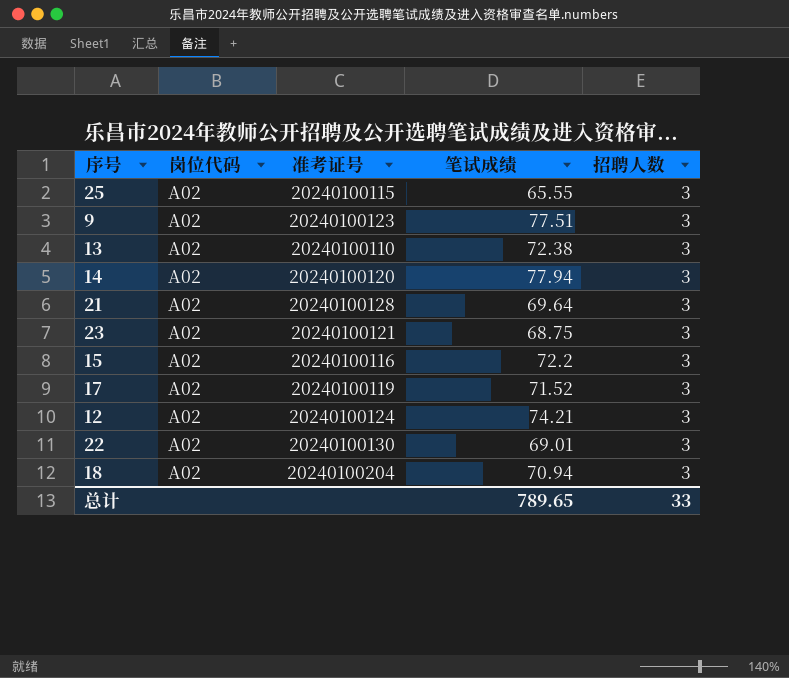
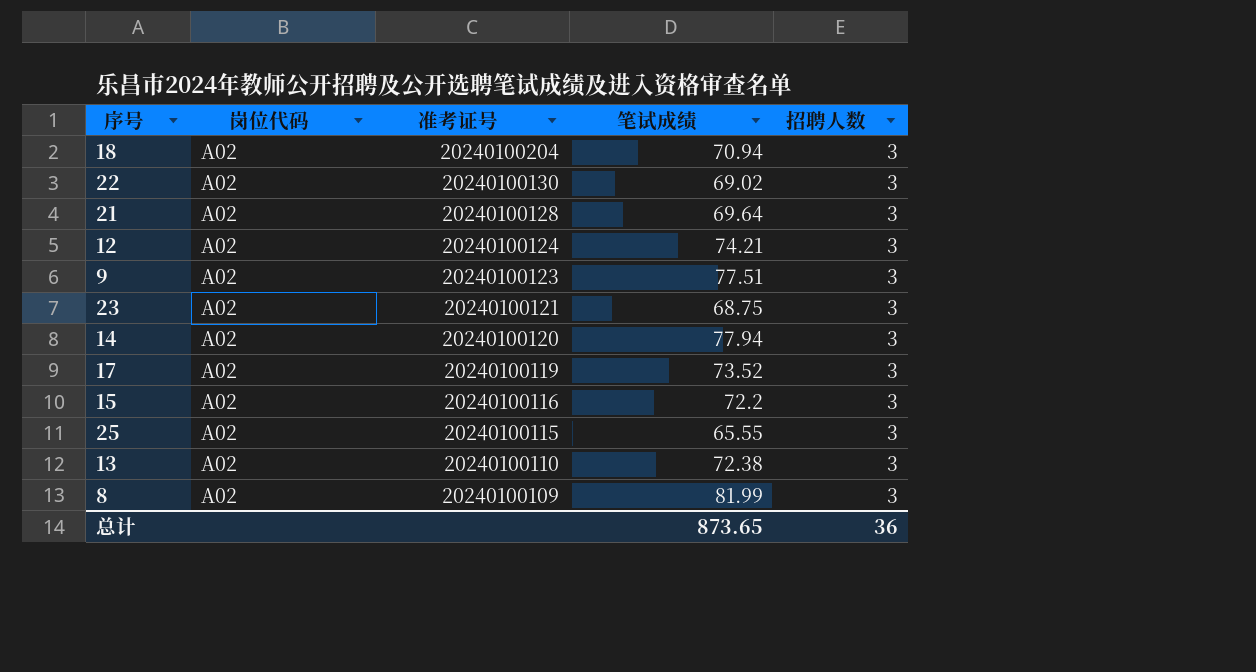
row order: none -> 准考证号 descending
22 | 笔试成绩: 69.01 -> 69.02
17 | 笔试成绩: 71.52 -> 73.52
row 8: none -> A02 | 20240100109 | 81.99 | 3
总计 | 笔试成绩: 789.65 -> 873.65
总计 | 招聘人数: 33 -> 36

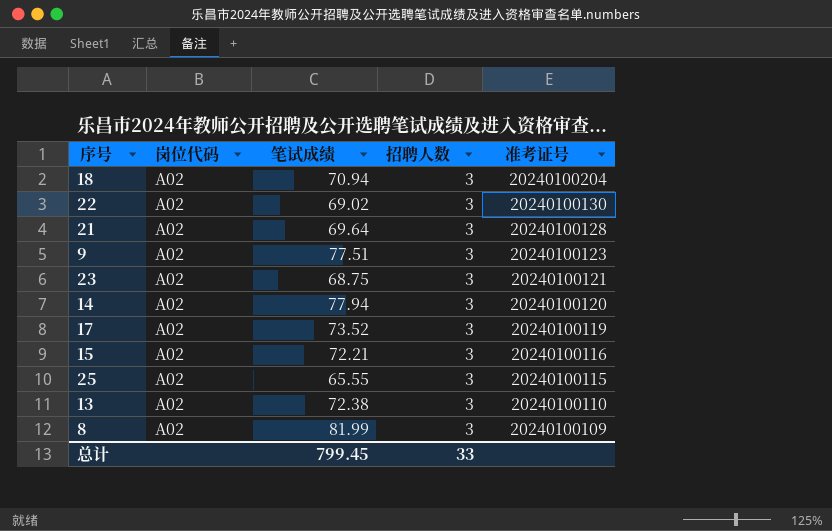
column 准考证号 | position: 3 -> 5
row 12: A02 | 20240100124 | 74.21 | 3 -> none
15 | 笔试成绩: 72.2 -> 72.21
总计 | 笔试成绩: 873.65 -> 799.45
总计 | 招聘人数: 36 -> 33

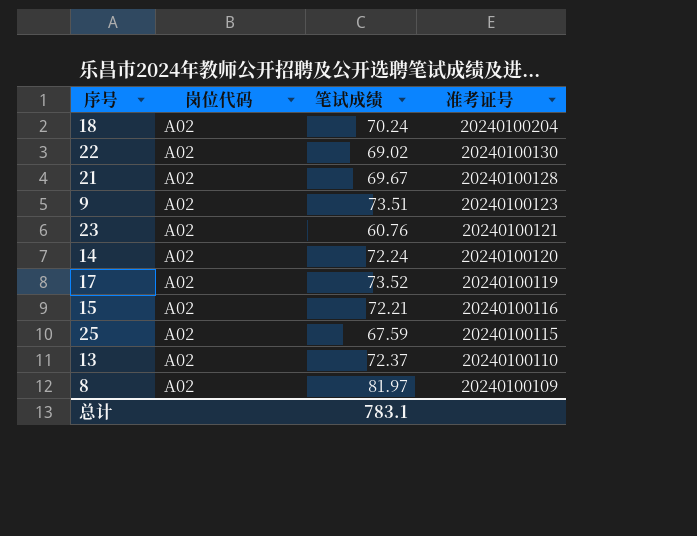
column 招聘人数 | position: 4 -> none
18 | 笔试成绩: 70.94 -> 70.24
21 | 笔试成绩: 69.64 -> 69.67
9 | 笔试成绩: 77.51 -> 73.51
23 | 笔试成绩: 68.75 -> 60.76
14 | 笔试成绩: 77.94 -> 72.24
25 | 笔试成绩: 65.55 -> 67.59
13 | 笔试成绩: 72.38 -> 72.37
8 | 笔试成绩: 81.99 -> 81.97
总计 | 笔试成绩: 799.45 -> 783.1

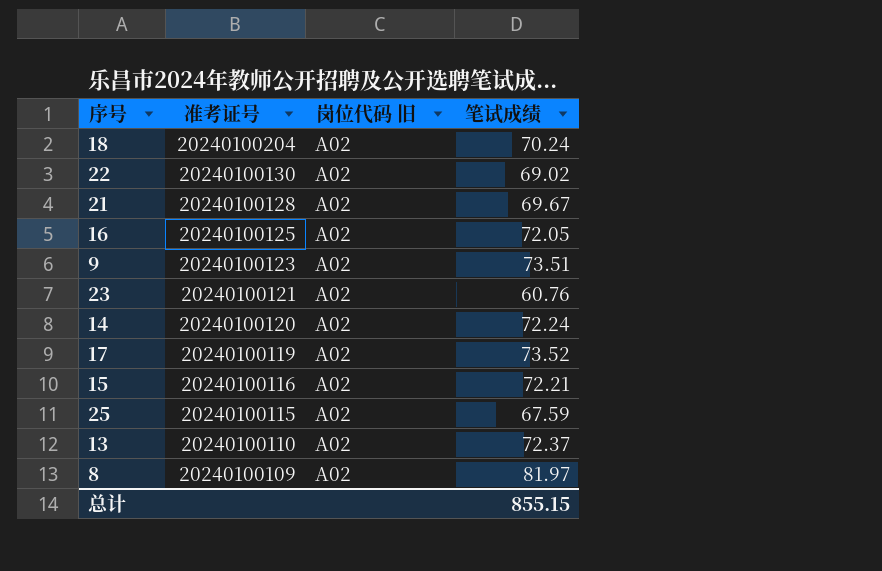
column 准考证号 | position: 4 -> 2
column name: 岗位代码 -> 岗位代码 旧
row 16: none -> 20240100125 | A02 | 72.05
总计 | 笔试成绩: 783.1 -> 855.15

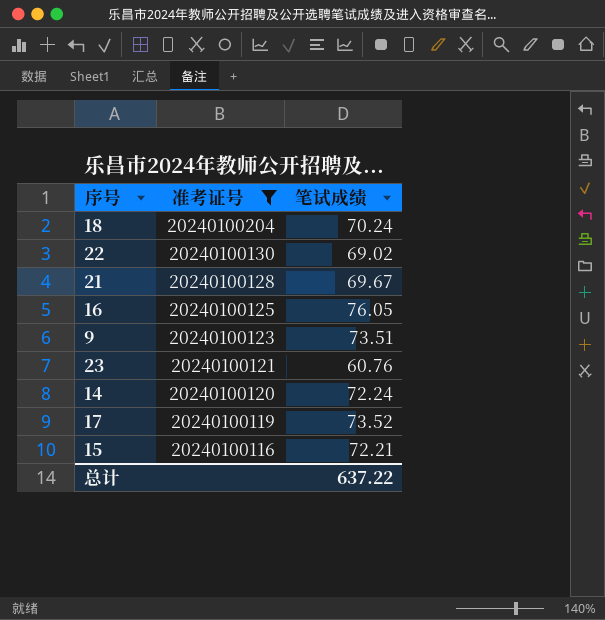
filter: none -> 准考证号 >= 20240100116
column 岗位代码 旧 | position: 3 -> none
16 | 笔试成绩: 72.05 -> 76.05
总计 | 笔试成绩: 855.15 -> 637.22

